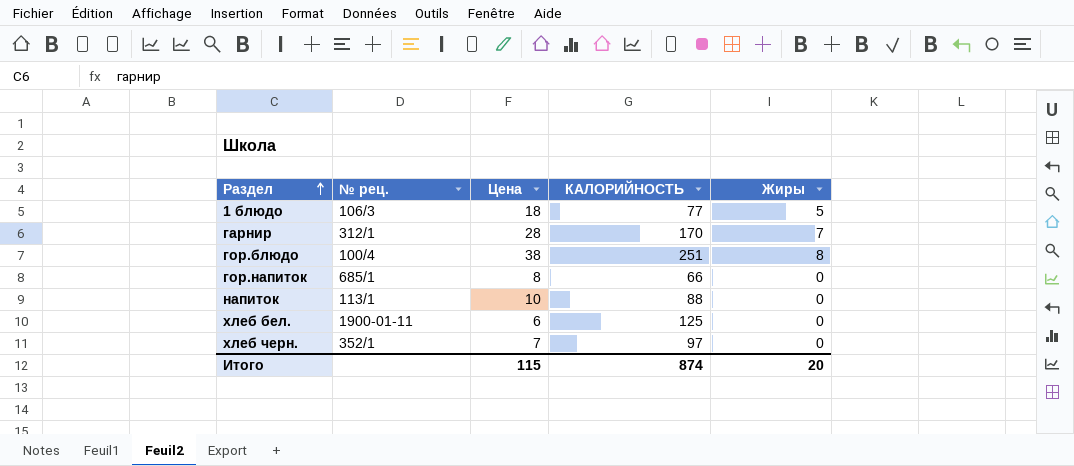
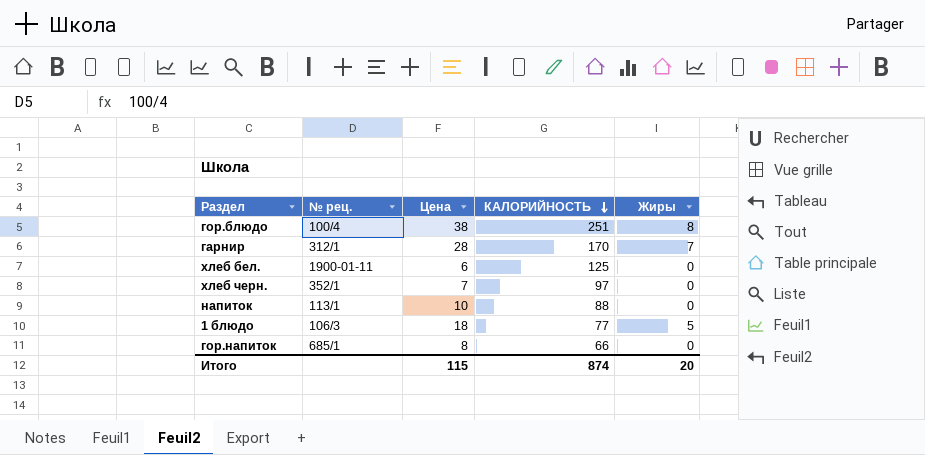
row order: Раздел ascending -> КАЛОРИЙНОСТЬ descending

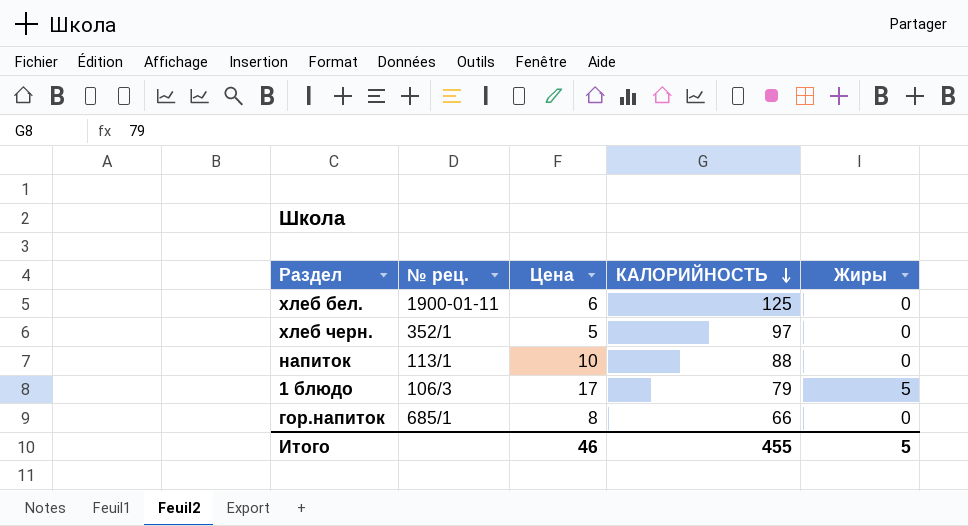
row гор.блюдо: 100/4 | 38 | 251 | 8 -> none
row гарнир: 312/1 | 28 | 170 | 7 -> none
хлеб черн. | Цена: 7 -> 5
1 блюдо | Цена: 18 -> 17
1 блюдо | КАЛОРИЙНОСТЬ: 77 -> 79
Итого | Цена: 115 -> 46
Итого | КАЛОРИЙНОСТЬ: 874 -> 455
Итого | Жиры: 20 -> 5

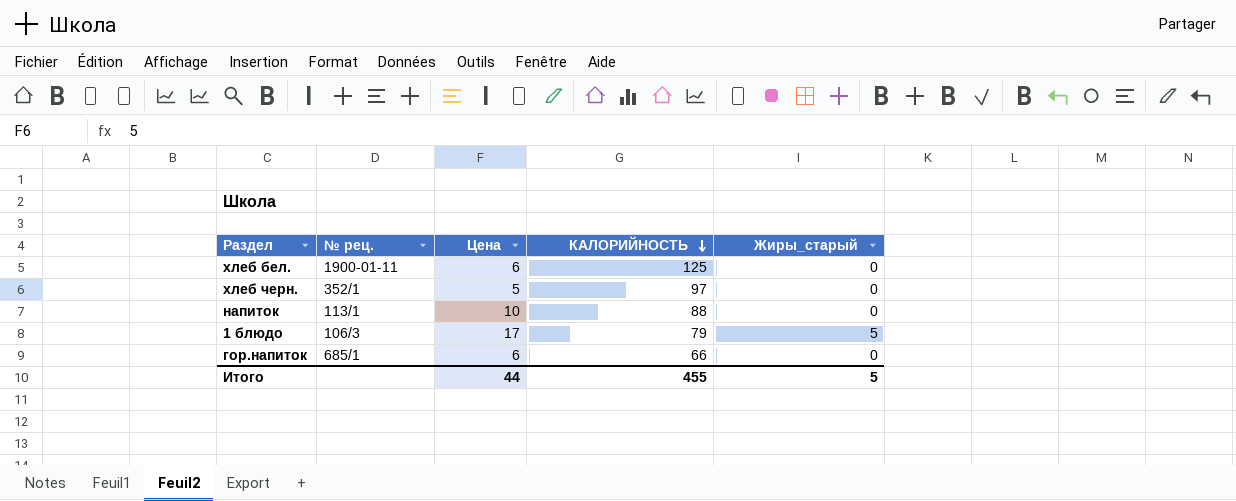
column name: Жиры -> Жиры_старый
гор.напиток | Цена: 8 -> 6
Итого | Цена: 46 -> 44

